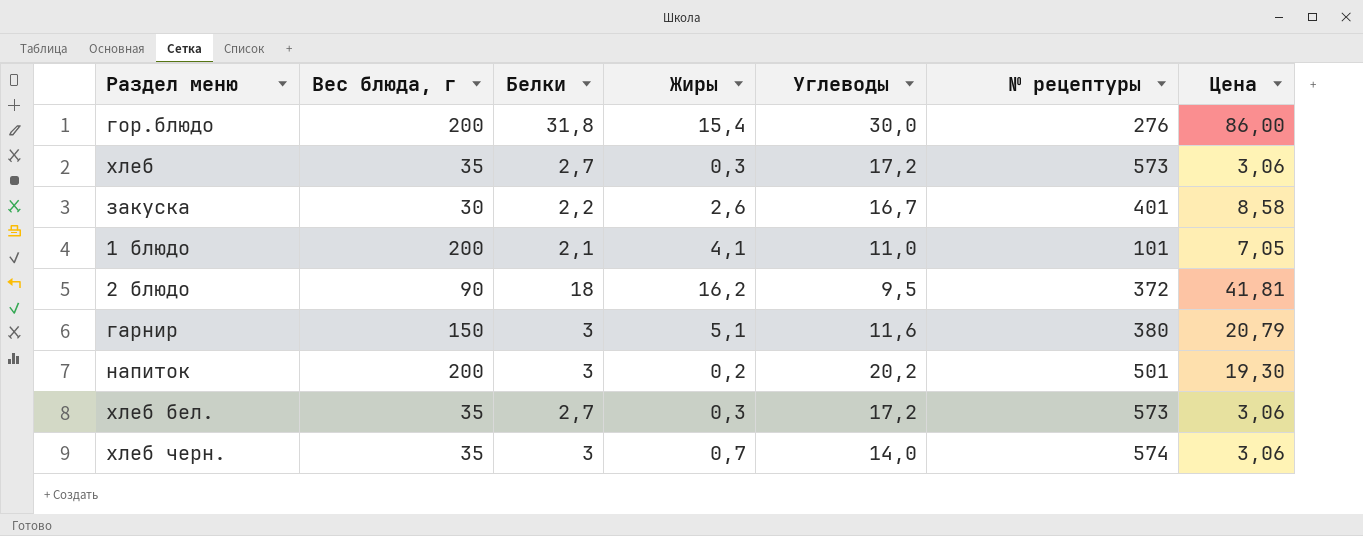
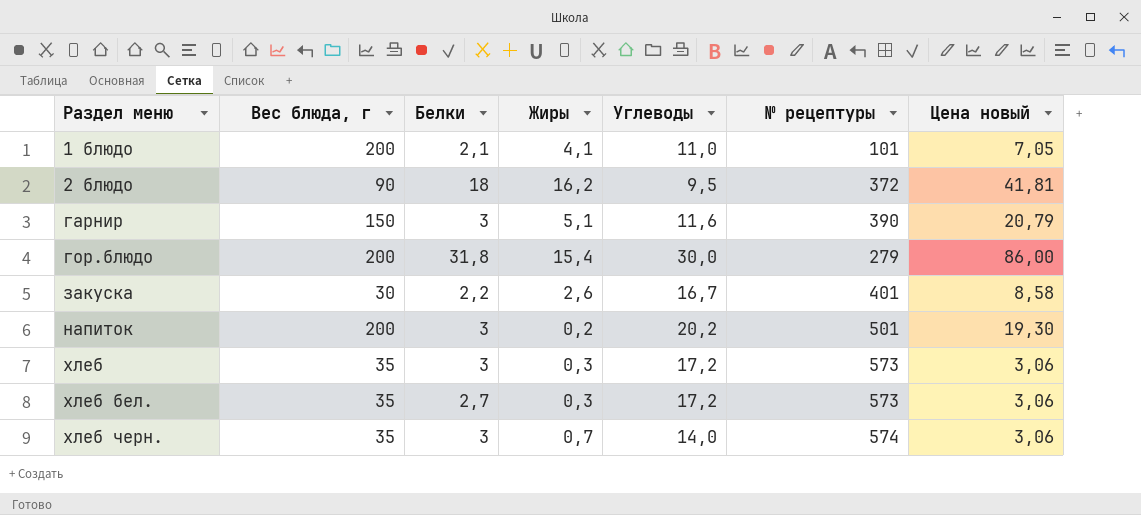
row order: none -> Раздел меню ascending
column name: Цена -> Цена новый
гарнир | № рецептуры: 380 -> 390
гор.блюдо | № рецептуры: 276 -> 279
хлеб | Белки: 2,7 -> 3

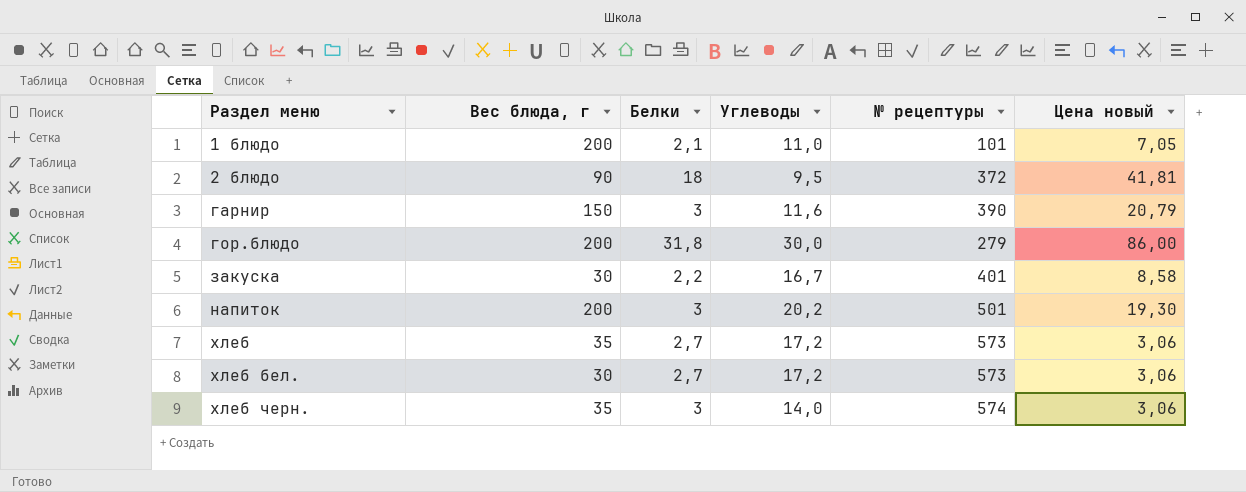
column Жиры | position: 4 -> none
хлеб | Белки: 3 -> 2,7
хлеб бел. | Вес блюда, г: 35 -> 30

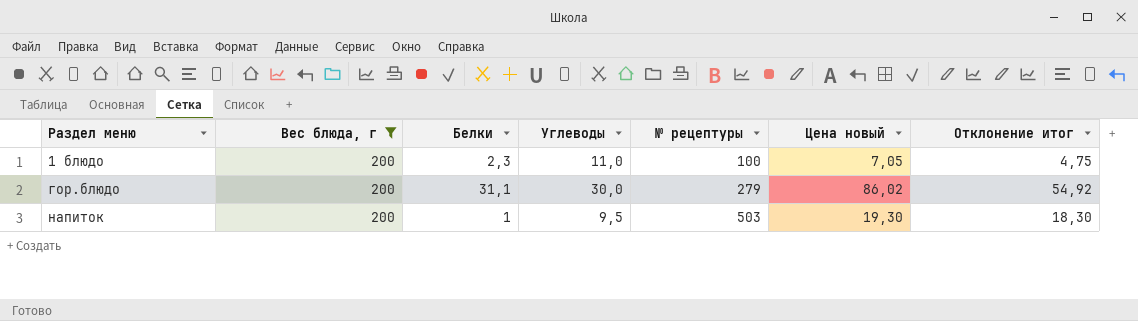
filter: none -> Вес блюда, г = 200
column Отклонение итог | formula: none -> [Цена новый] - [Белки]
1 блюдо | Белки: 2,1 -> 2,3
1 блюдо | № рецептуры: 101 -> 100
гор.блюдо | Белки: 31,8 -> 31,1
гор.блюдо | Цена новый: 86,00 -> 86,02
напиток | Белки: 3 -> 1
напиток | Углеводы: 20,2 -> 9,5
напиток | № рецептуры: 501 -> 503

